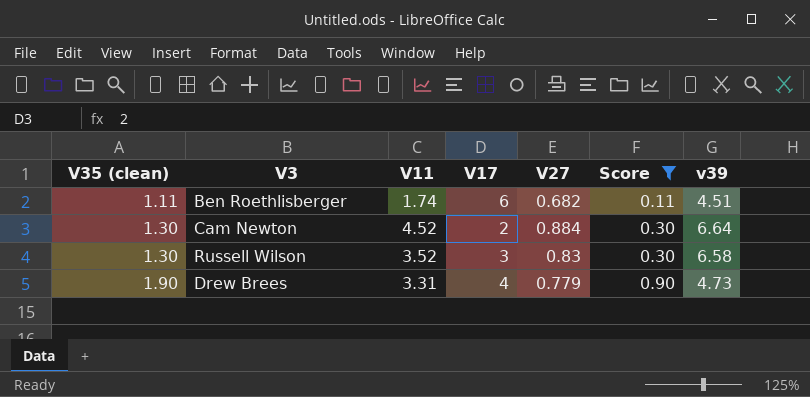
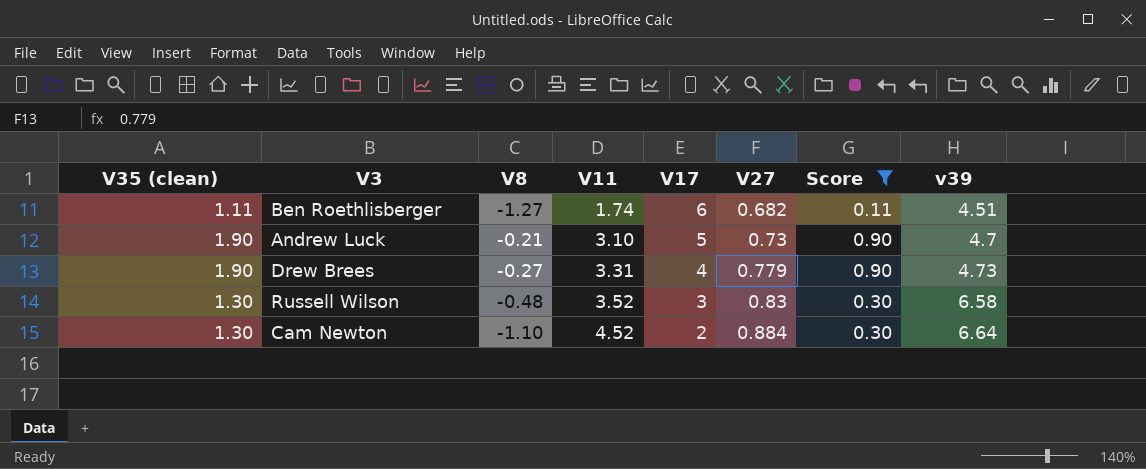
row order: V35 (clean) ascending -> V11 ascending
column V8 | position: none -> 3
row Andrew Luck: none -> 1.90 | -0.21 | 3.10 | 5 | 0.73 | 0.90 | 4.7

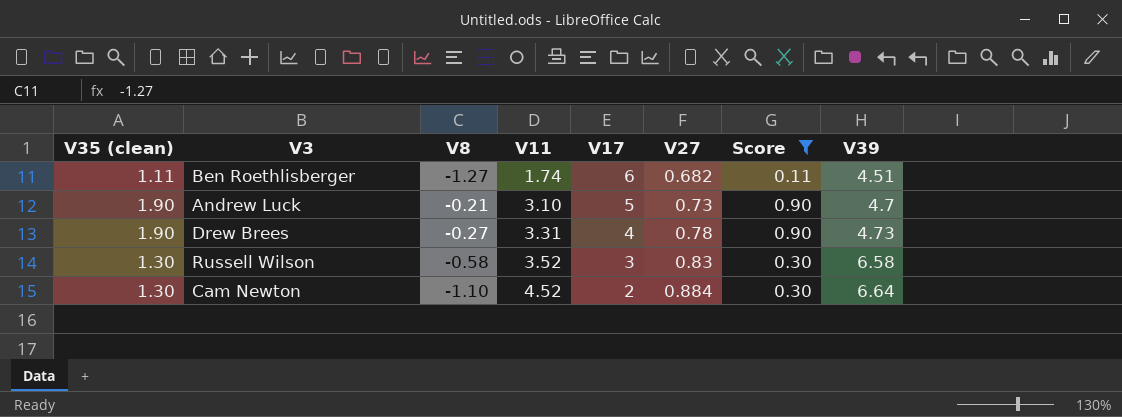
column name: v39 -> V39
Drew Brees | V27: 0.779 -> 0.78
Russell Wilson | V8: -0.48 -> -0.58

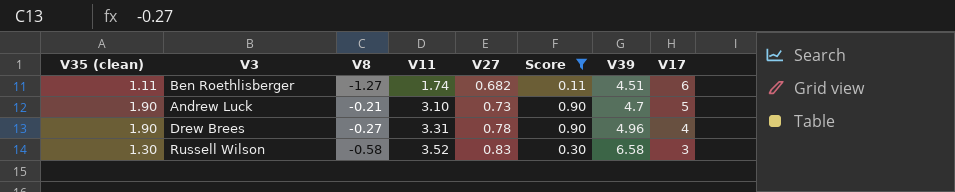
column V17 | position: 5 -> 8
row Cam Newton: 1.30 | -1.10 | 4.52 | 2 | 0.884 | 0.30 | 6.64 -> none
Drew Brees | V39: 4.73 -> 4.96

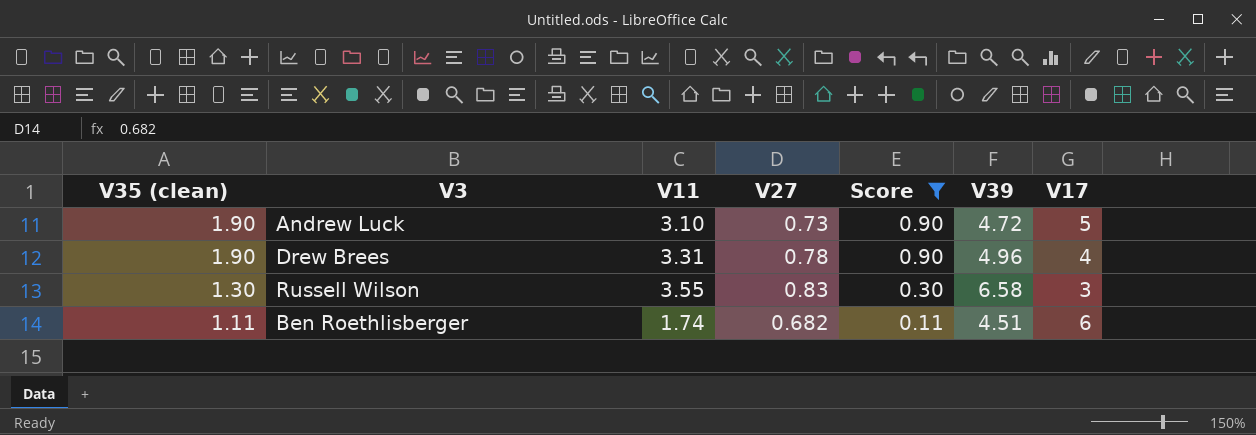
row order: V11 ascending -> V35 (clean) descending
column V8 | position: 3 -> none
Andrew Luck | V39: 4.7 -> 4.72
Russell Wilson | V11: 3.52 -> 3.55

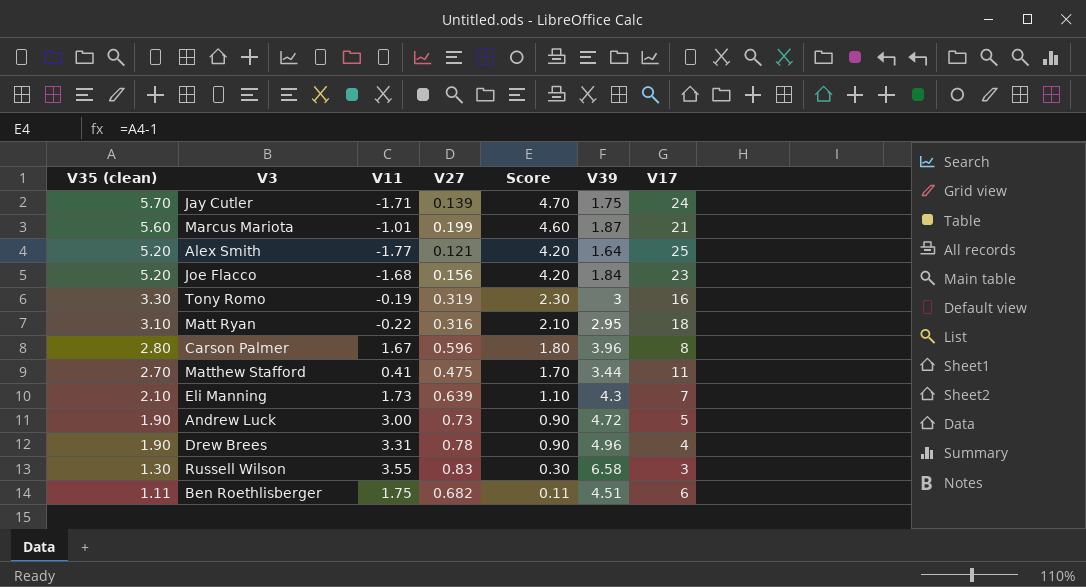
filter: Score <= 0.90 -> none
Andrew Luck | V11: 3.10 -> 3.00
Ben Roethlisberger | V11: 1.74 -> 1.75

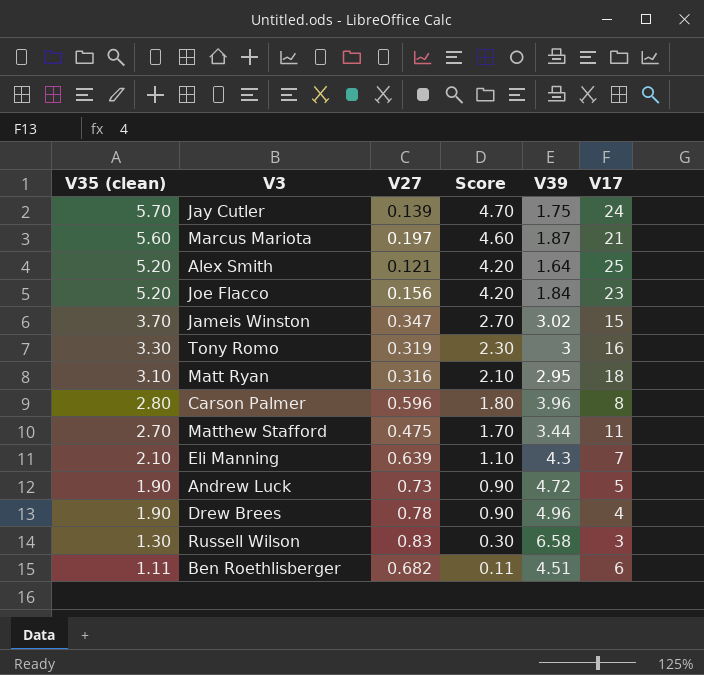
column V11 | position: 3 -> none
Marcus Mariota | V27: 0.199 -> 0.197
row Jameis Winston: none -> 3.70 | 0.347 | 2.70 | 3.02 | 15

